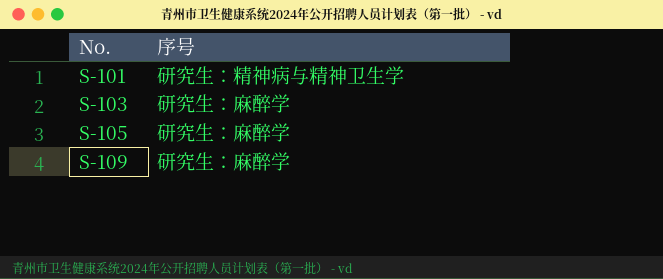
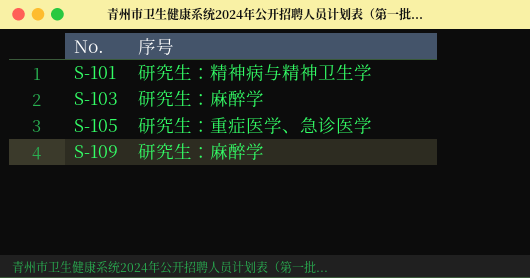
S-105 | 序号: 研究生：麻醉学 -> 研究生：重症医学、急诊医学

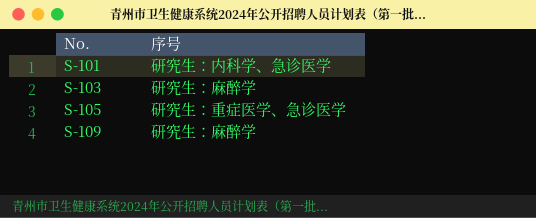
S-101 | 序号: 研究生：精神病与精神卫生学 -> 研究生：内科学、急诊医学

